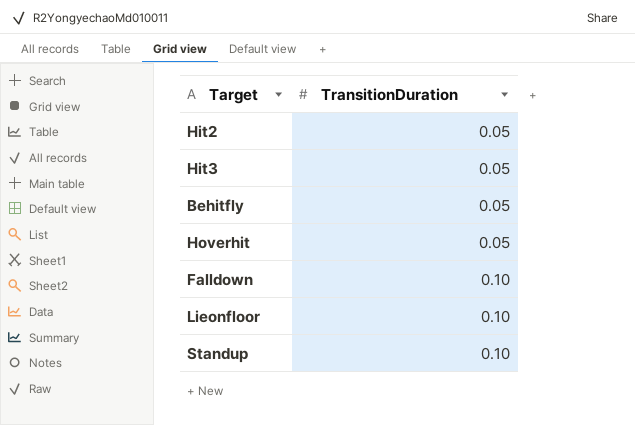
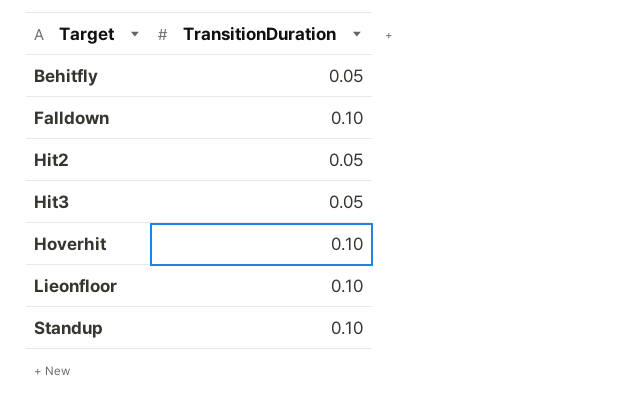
row order: TransitionDuration ascending -> Target ascending
Hoverhit | TransitionDuration: 0.05 -> 0.10

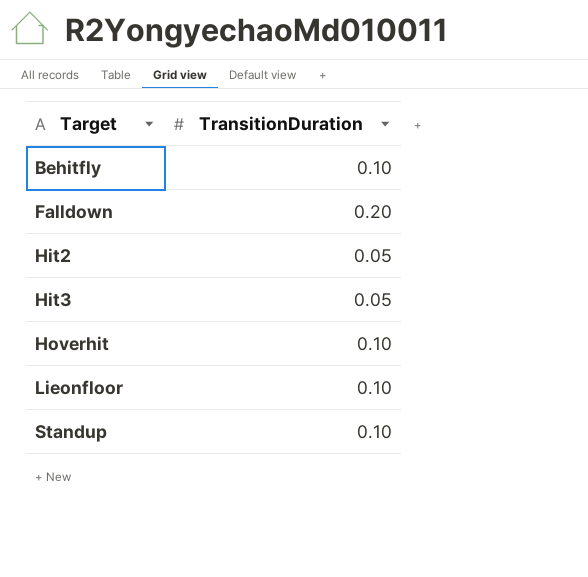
Behitfly | TransitionDuration: 0.05 -> 0.10
Falldown | TransitionDuration: 0.10 -> 0.20

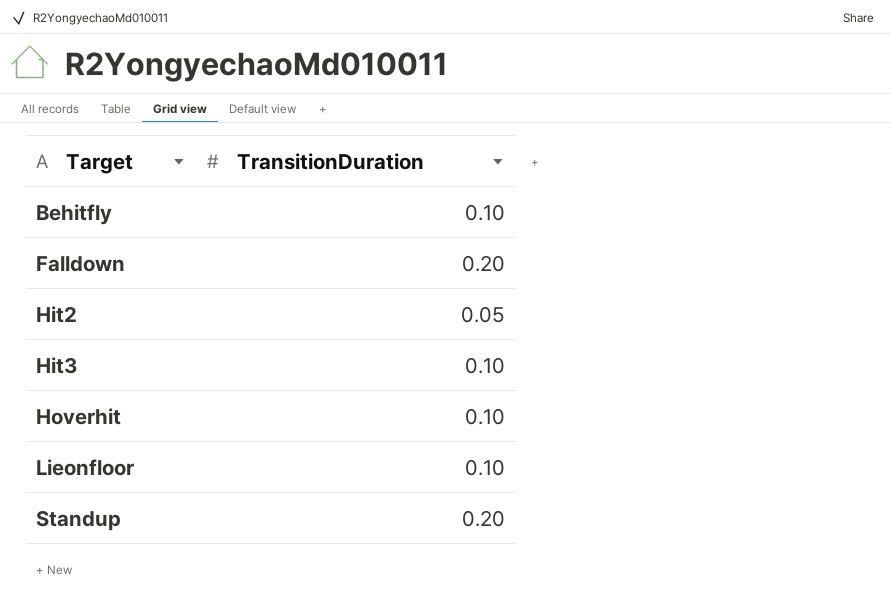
Hit3 | TransitionDuration: 0.05 -> 0.10
Standup | TransitionDuration: 0.10 -> 0.20

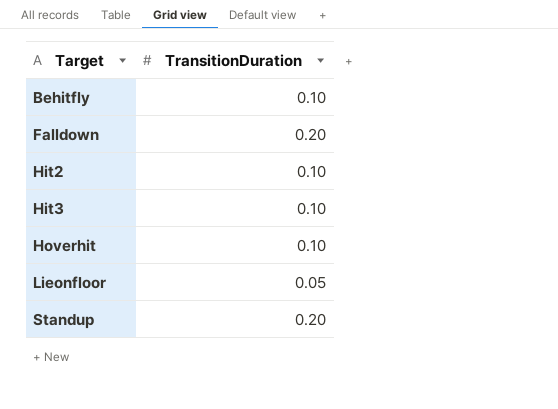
Hit2 | TransitionDuration: 0.05 -> 0.10
Lieonfloor | TransitionDuration: 0.10 -> 0.05

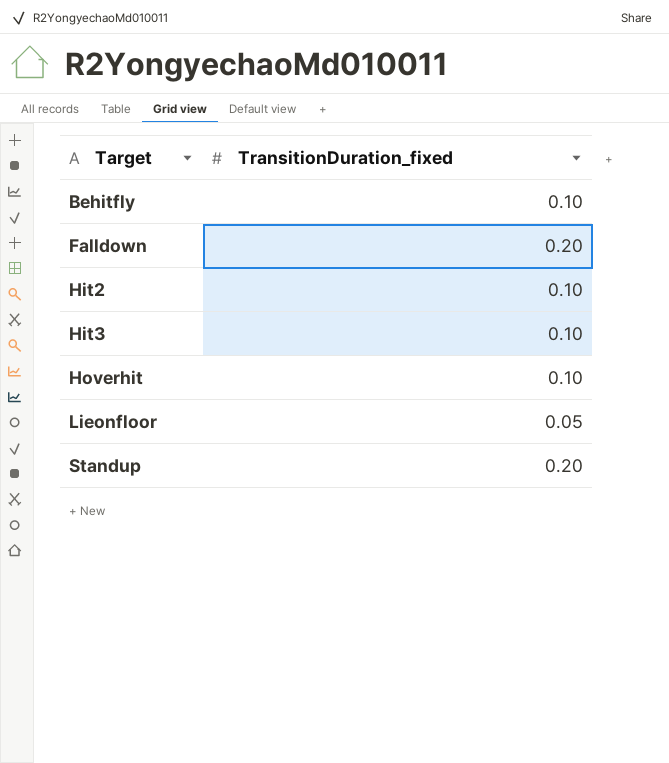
column name: TransitionDuration -> TransitionDuration_fixed

